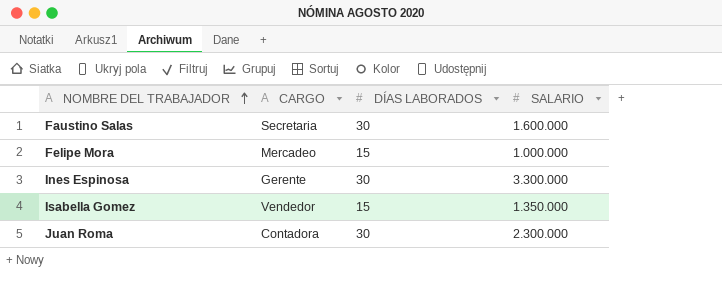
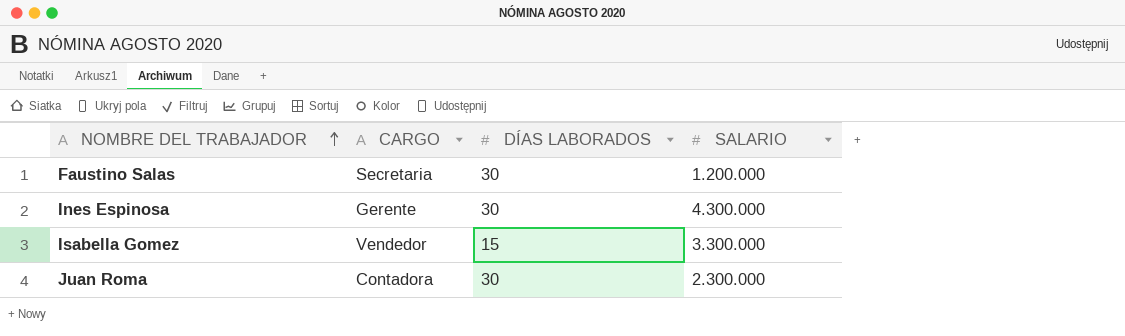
row Felipe Mora: Mercadeo | 15 | 1.000.000 -> none
Faustino Salas | SALARIO: 1.600.000 -> 1.200.000
Ines Espinosa | SALARIO: 3.300.000 -> 4.300.000
Isabella Gomez | SALARIO: 1.350.000 -> 3.300.000

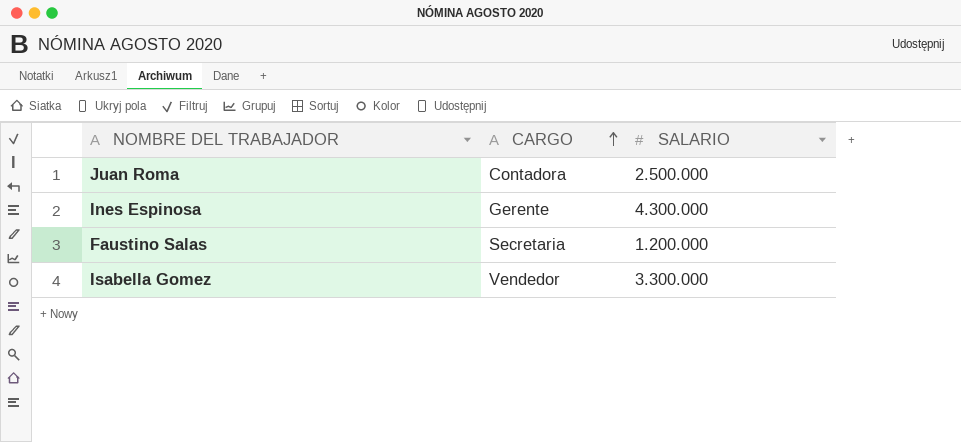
row order: NOMBRE DEL TRABAJADOR ascending -> CARGO ascending
column DÍAS LABORADOS | position: 3 -> none
Juan Roma | SALARIO: 2.300.000 -> 2.500.000

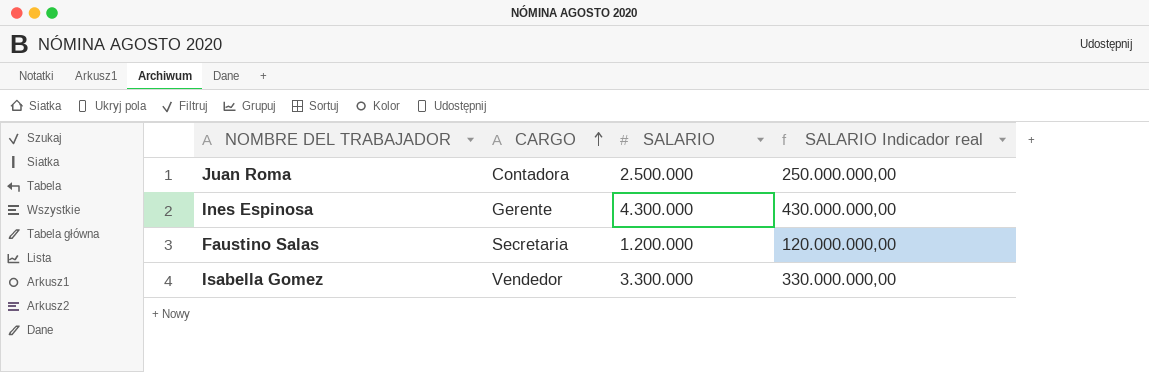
column SALARIO Indicador real | formula: none -> [SALARIO] * 100

